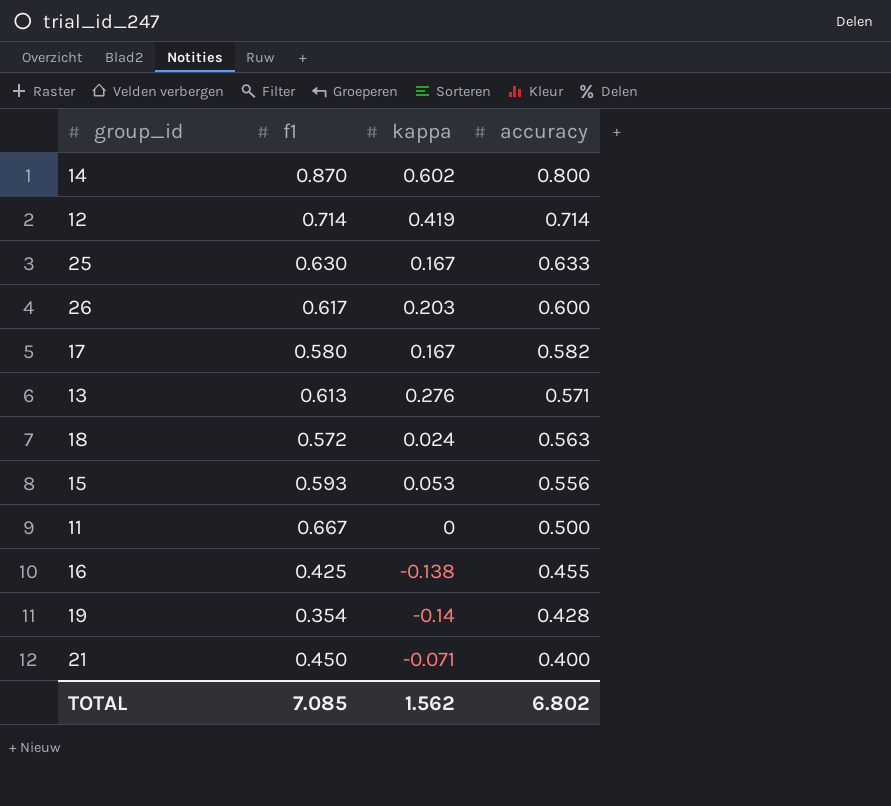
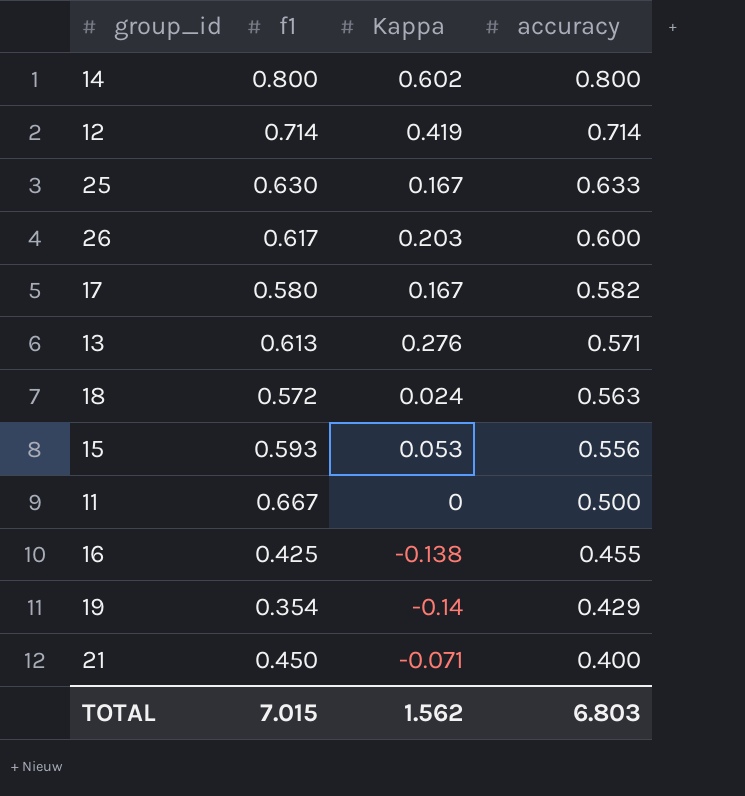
column name: kappa -> Kappa
14 | f1: 0.870 -> 0.800
19 | accuracy: 0.428 -> 0.429
TOTAL | f1: 7.085 -> 7.015
TOTAL | accuracy: 6.802 -> 6.803

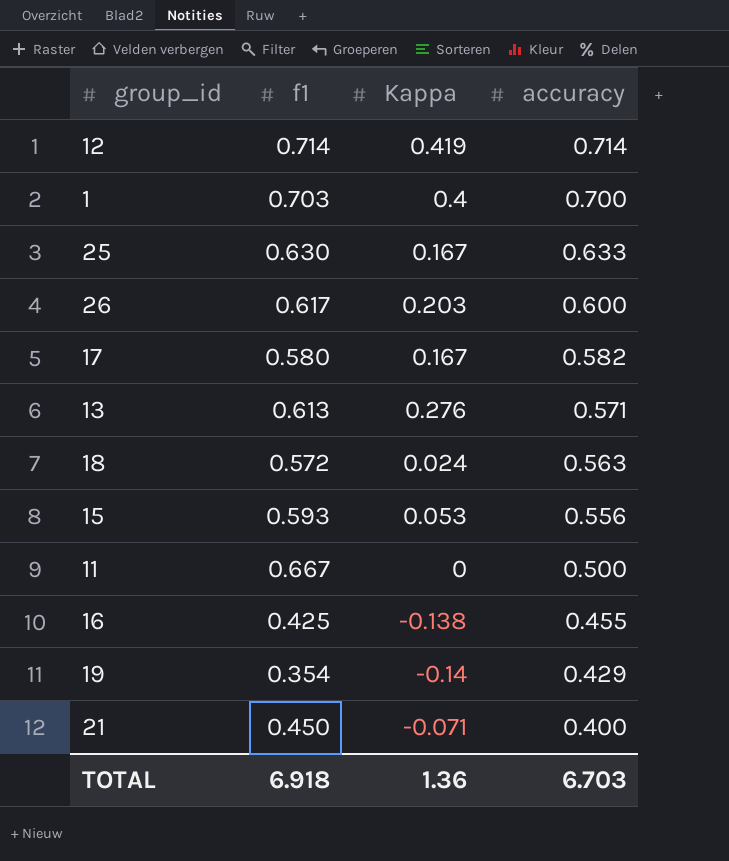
row 14: 0.800 | 0.602 | 0.800 -> none
row 1: none -> 0.703 | 0.4 | 0.700
TOTAL | f1: 7.015 -> 6.918
TOTAL | Kappa: 1.562 -> 1.36
TOTAL | accuracy: 6.803 -> 6.703

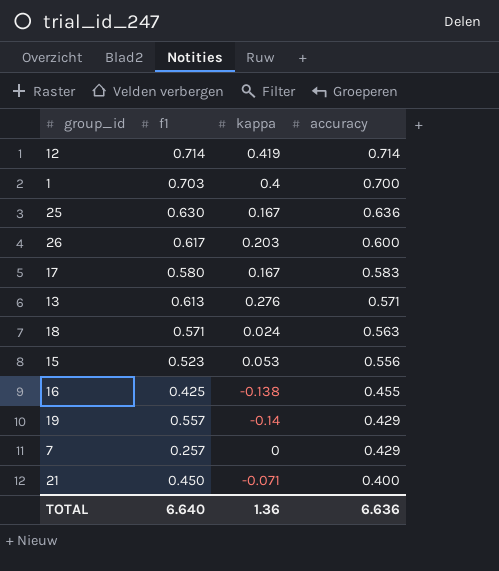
column name: Kappa -> kappa
row 11: 0.667 | 0 | 0.500 -> none
25 | accuracy: 0.633 -> 0.636
17 | accuracy: 0.582 -> 0.583
18 | f1: 0.572 -> 0.571
15 | f1: 0.593 -> 0.523
19 | f1: 0.354 -> 0.557
row 7: none -> 0.257 | 0 | 0.429
TOTAL | f1: 6.918 -> 6.640
TOTAL | accuracy: 6.703 -> 6.636

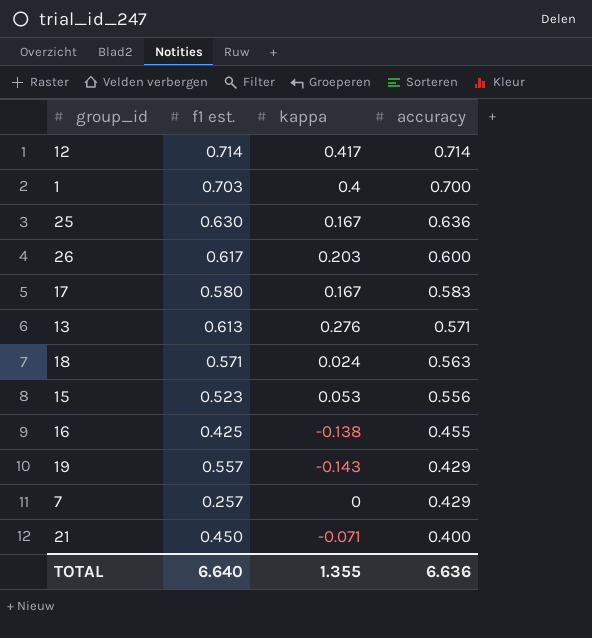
column name: f1 -> f1 est.
12 | kappa: 0.419 -> 0.417
19 | kappa: -0.14 -> -0.143
TOTAL | kappa: 1.36 -> 1.355

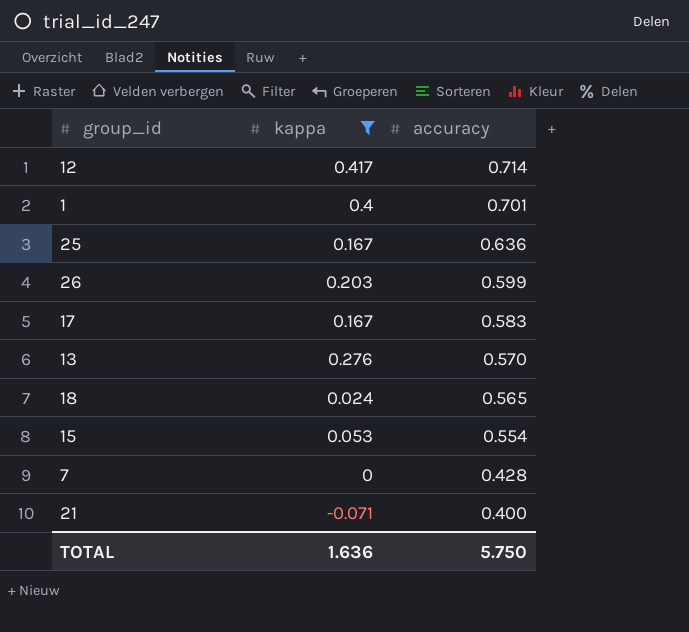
filter: none -> kappa >= -0.071
column f1 est. | position: 2 -> none
1 | accuracy: 0.700 -> 0.701
26 | accuracy: 0.600 -> 0.599
13 | accuracy: 0.571 -> 0.570
18 | accuracy: 0.563 -> 0.565
15 | accuracy: 0.556 -> 0.554
7 | accuracy: 0.429 -> 0.428
TOTAL | kappa: 1.355 -> 1.636
TOTAL | accuracy: 6.636 -> 5.750

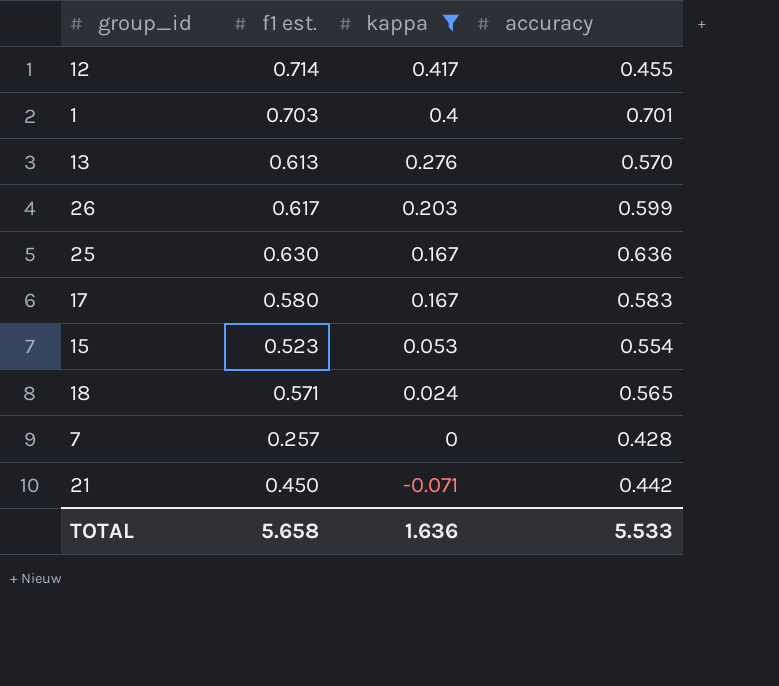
row order: accuracy descending -> kappa descending
column f1 est. | position: none -> 2
12 | accuracy: 0.714 -> 0.455
21 | accuracy: 0.400 -> 0.442
TOTAL | accuracy: 5.750 -> 5.533

